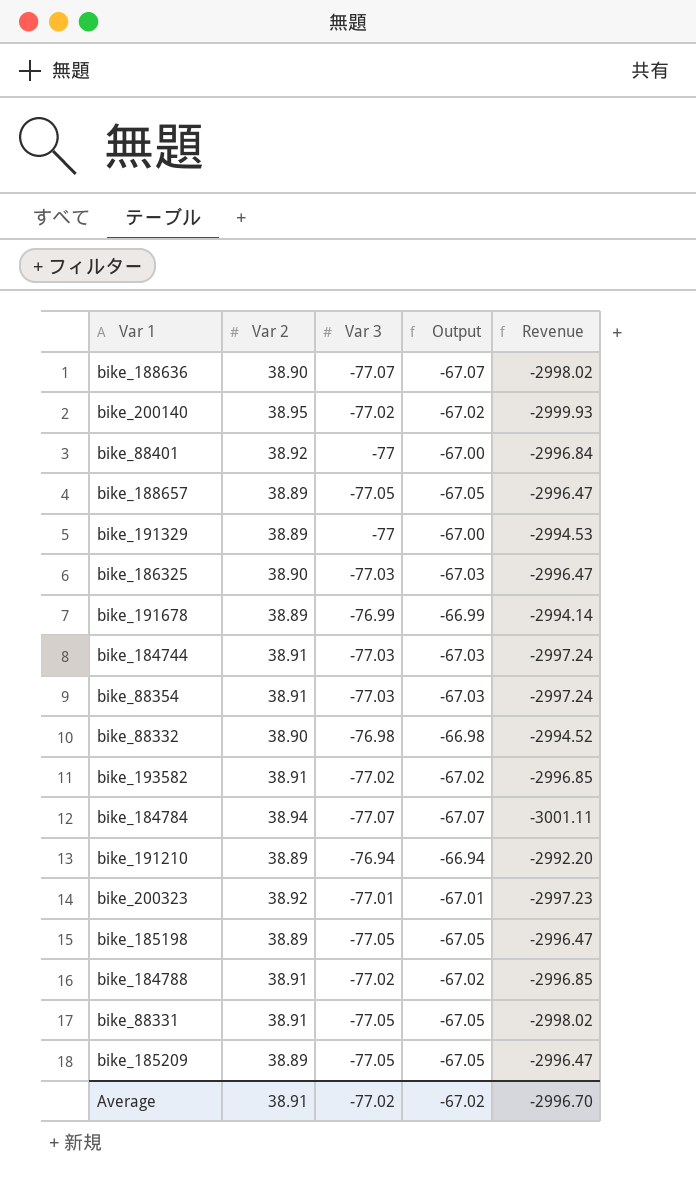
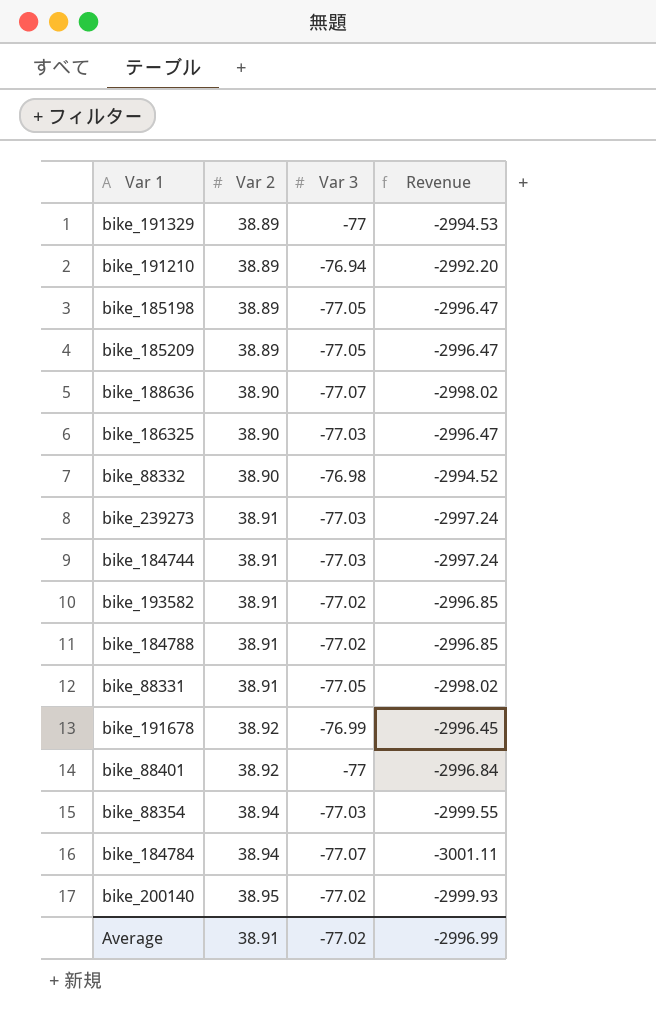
row order: none -> Var 2 ascending
column Output | formula: [Var 3] + 10 -> none
row bike_188657: 38.89 | -77.05 | -67.05 | -2996.47 -> none
row bike_200323: 38.92 | -77.01 | -67.01 | -2997.23 -> none
row bike_239273: none -> 38.91 | -77.03 | -2997.24
bike_191678 | Var 2: 38.89 -> 38.92
bike_191678 | Revenue: -2994.14 -> -2996.45
bike_88354 | Var 2: 38.91 -> 38.94
bike_88354 | Revenue: -2997.24 -> -2999.55
Average | Revenue: -2996.70 -> -2996.99

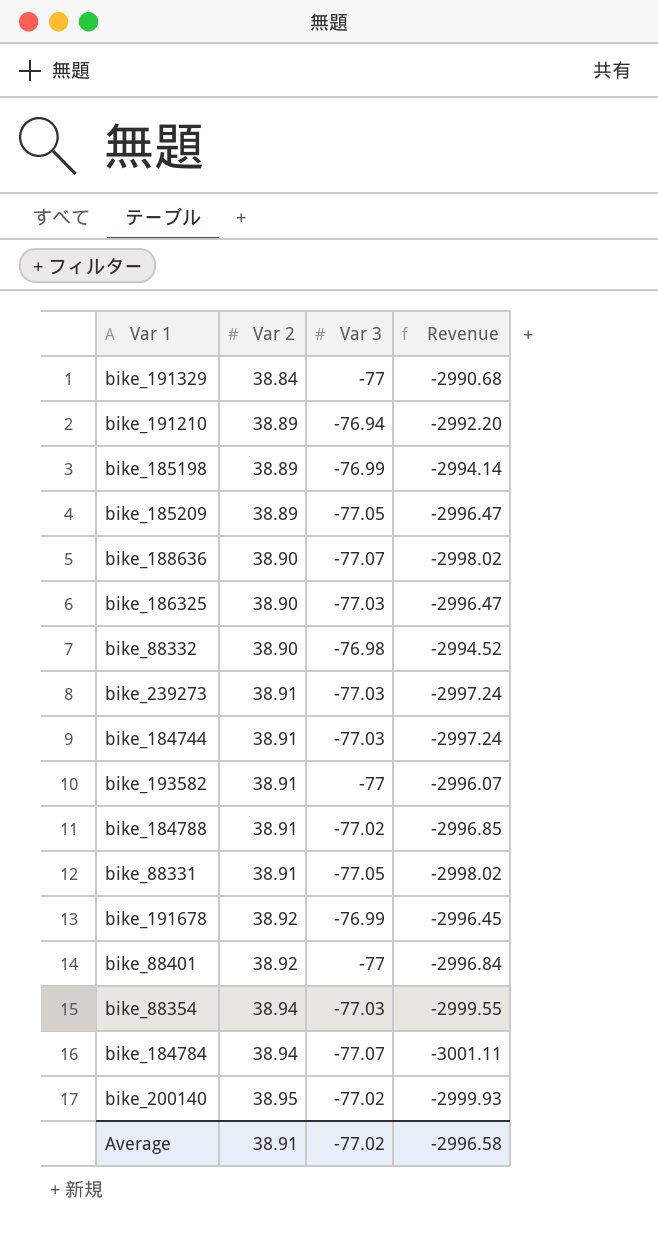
bike_191329 | Var 2: 38.89 -> 38.84
bike_191329 | Revenue: -2994.53 -> -2990.68
bike_185198 | Var 3: -77.05 -> -76.99
bike_185198 | Revenue: -2996.47 -> -2994.14
bike_193582 | Var 3: -77.02 -> -77
bike_193582 | Revenue: -2996.85 -> -2996.07
Average | Revenue: -2996.99 -> -2996.58

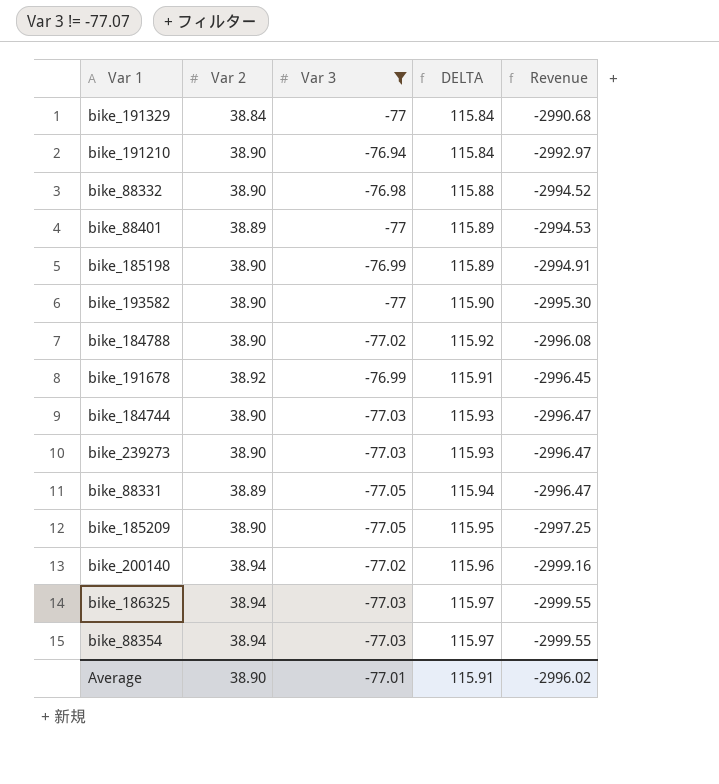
filter: none -> Var 3 != -77.07
row order: Var 2 ascending -> Revenue descending
column DELTA | formula: none -> [Var 2] - [Var 3]
bike_191210 | Var 2: 38.89 -> 38.90
bike_191210 | Revenue: -2992.20 -> -2992.97
bike_88401 | Var 2: 38.92 -> 38.89
bike_88401 | Revenue: -2996.84 -> -2994.53
bike_185198 | Var 2: 38.89 -> 38.90
bike_185198 | Revenue: -2994.14 -> -2994.91
bike_193582 | Var 2: 38.91 -> 38.90
bike_193582 | Revenue: -2996.07 -> -2995.30
bike_184788 | Var 2: 38.91 -> 38.90
bike_184788 | Revenue: -2996.85 -> -2996.08
bike_184744 | Var 2: 38.91 -> 38.90
bike_184744 | Revenue: -2997.24 -> -2996.47
bike_239273 | Var 2: 38.91 -> 38.90
bike_239273 | Revenue: -2997.24 -> -2996.47
bike_88331 | Var 2: 38.91 -> 38.89
bike_88331 | Revenue: -2998.02 -> -2996.47
bike_185209 | Var 2: 38.89 -> 38.90
bike_185209 | Revenue: -2996.47 -> -2997.25
bike_200140 | Var 2: 38.95 -> 38.94
bike_200140 | Revenue: -2999.93 -> -2999.16
bike_186325 | Var 2: 38.90 -> 38.94
bike_186325 | Revenue: -2996.47 -> -2999.55
Average | Var 2: 38.91 -> 38.90
Average | Var 3: -77.02 -> -77.01
Average | Revenue: -2996.58 -> -2996.02

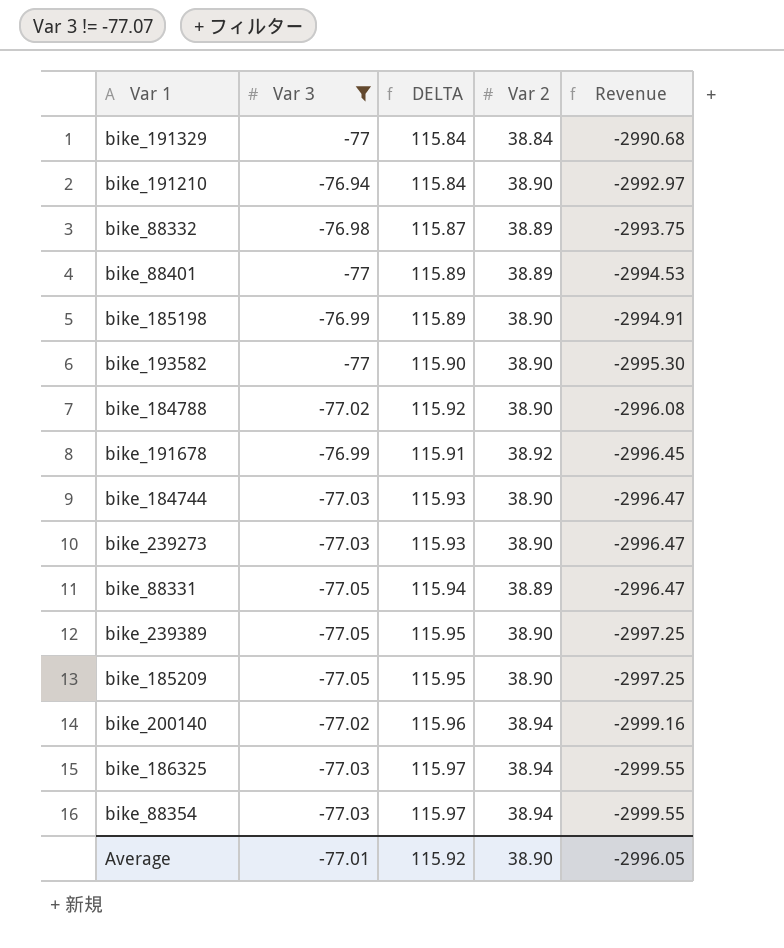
column Var 2 | position: 2 -> 4
bike_88332 | DELTA: 115.88 -> 115.87
bike_88332 | Var 2: 38.90 -> 38.89
bike_88332 | Revenue: -2994.52 -> -2993.75
row bike_239389: none -> -77.05 | 115.95 | 38.90 | -2997.25
Average | DELTA: 115.91 -> 115.92
Average | Revenue: -2996.02 -> -2996.05

